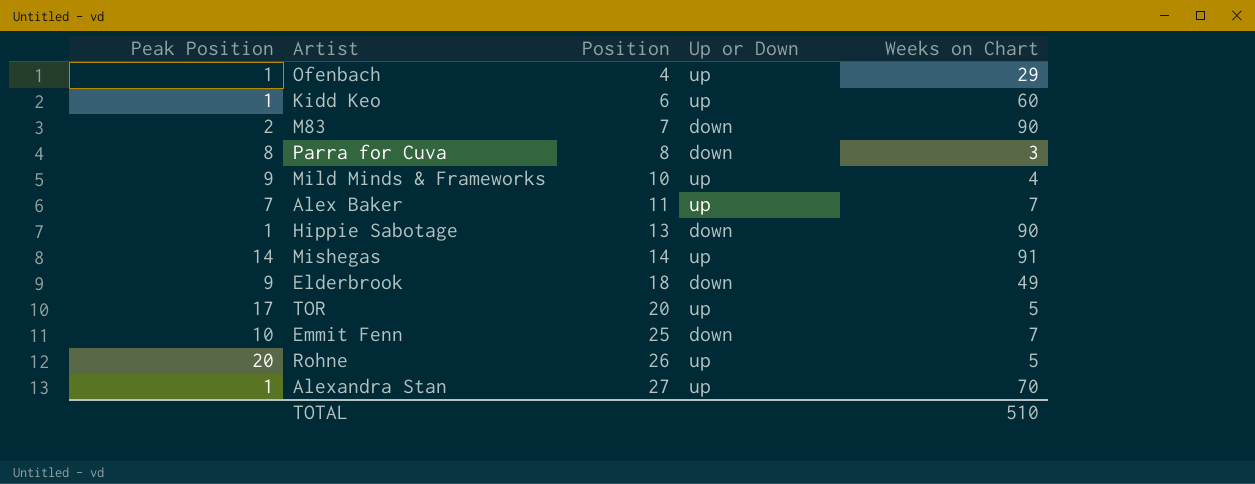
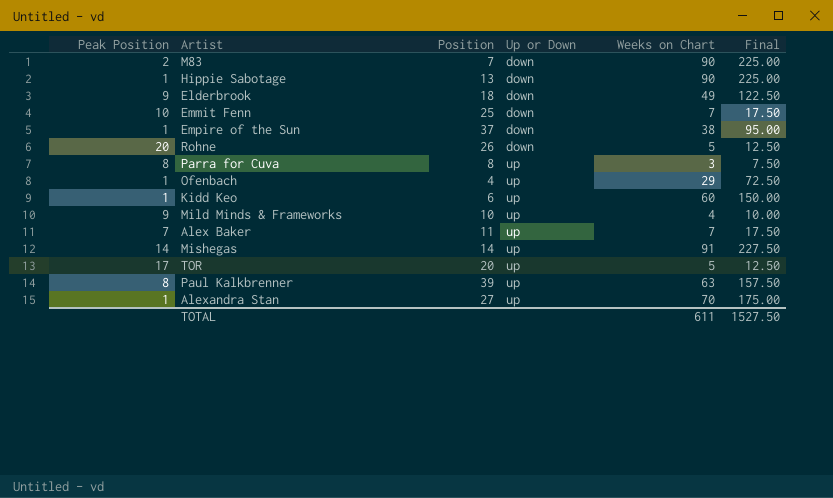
row order: Position ascending -> Up or Down ascending
column Final | formula: none -> [Weeks on Chart] * 2.5
row Empire of the Sun: none -> 1 | 37 | down | 38 | 95.00
Rohne | Up or Down: up -> down
Parra for Cuva | Up or Down: down -> up
row Paul Kalkbrenner: none -> 8 | 39 | up | 63 | 157.50
TOTAL | Weeks on Chart: 510 -> 611

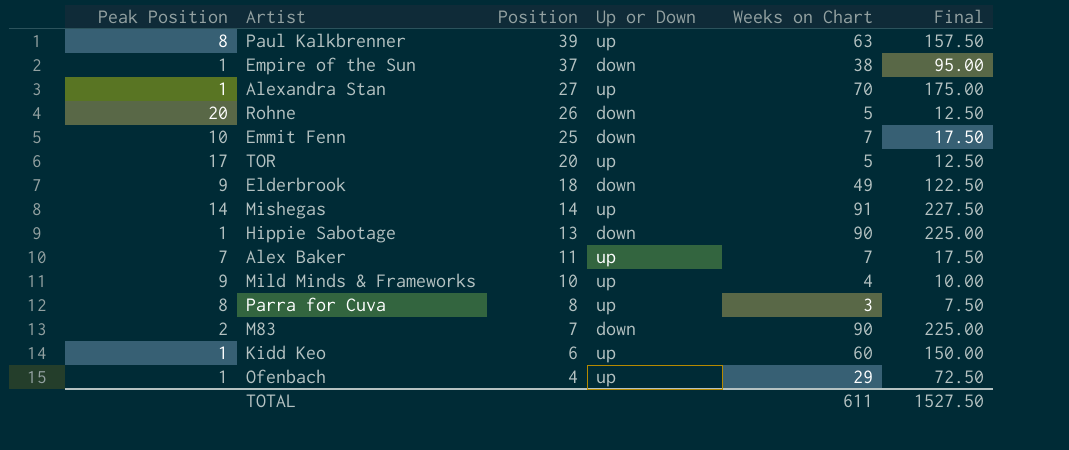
row order: Up or Down ascending -> Position descending

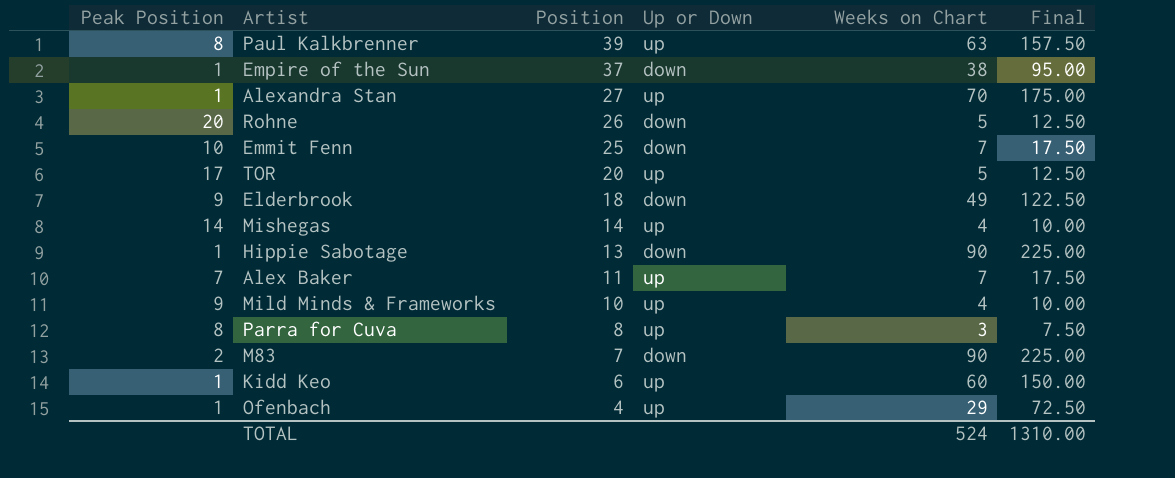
Mishegas | Weeks on Chart: 91 -> 4
Mishegas | Final: 227.50 -> 10.00
TOTAL | Weeks on Chart: 611 -> 524
TOTAL | Final: 1527.50 -> 1310.00

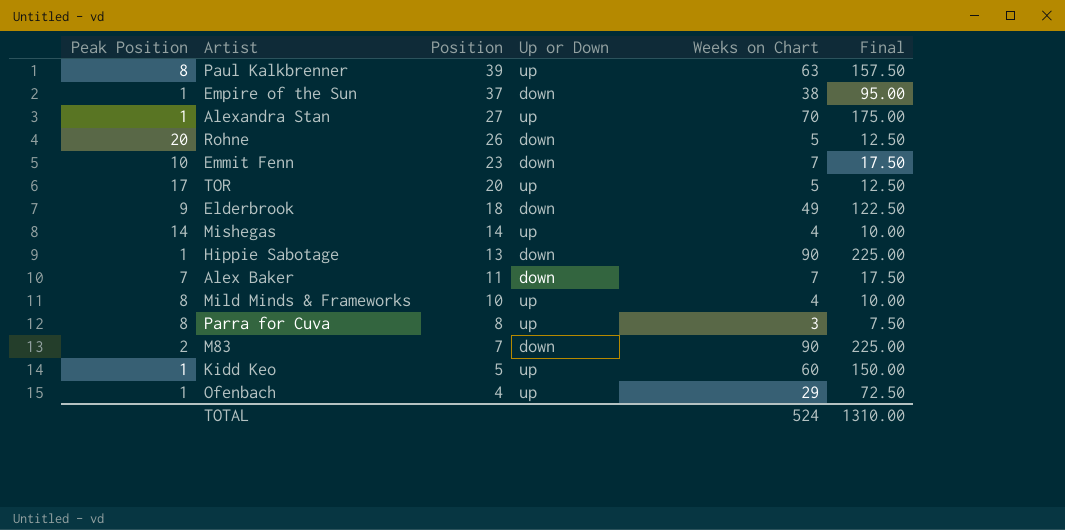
Emmit Fenn | Position: 25 -> 23
Alex Baker | Up or Down: up -> down
Mild Minds & Frameworks | Peak Position: 9 -> 8
Kidd Keo | Position: 6 -> 5

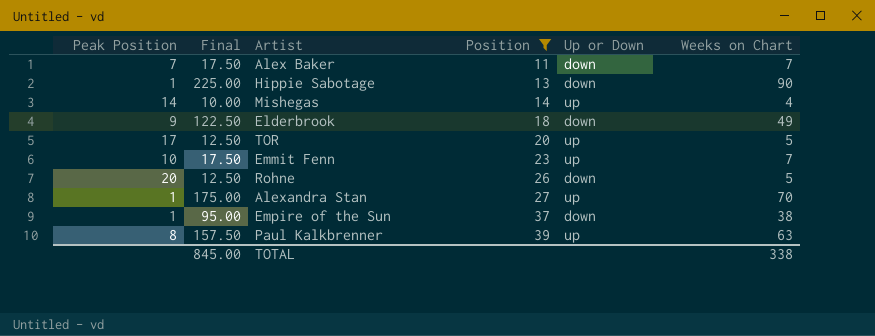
filter: none -> Position >= 11
row order: Position descending -> Position ascending
column Final | position: 6 -> 2
Emmit Fenn | Up or Down: down -> up
TOTAL | Final: 1310.00 -> 845.00
TOTAL | Weeks on Chart: 524 -> 338

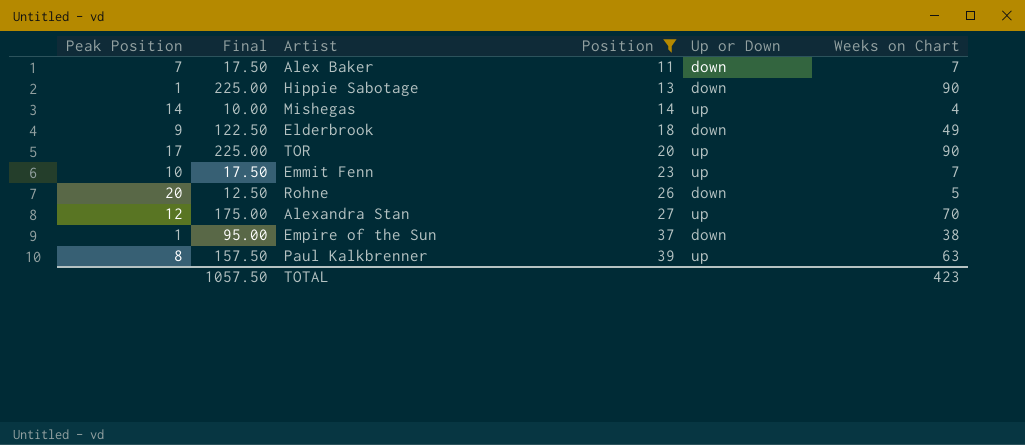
TOR | Final: 12.50 -> 225.00
TOR | Weeks on Chart: 5 -> 90
Alexandra Stan | Peak Position: 1 -> 12
TOTAL | Final: 845.00 -> 1057.50
TOTAL | Weeks on Chart: 338 -> 423

